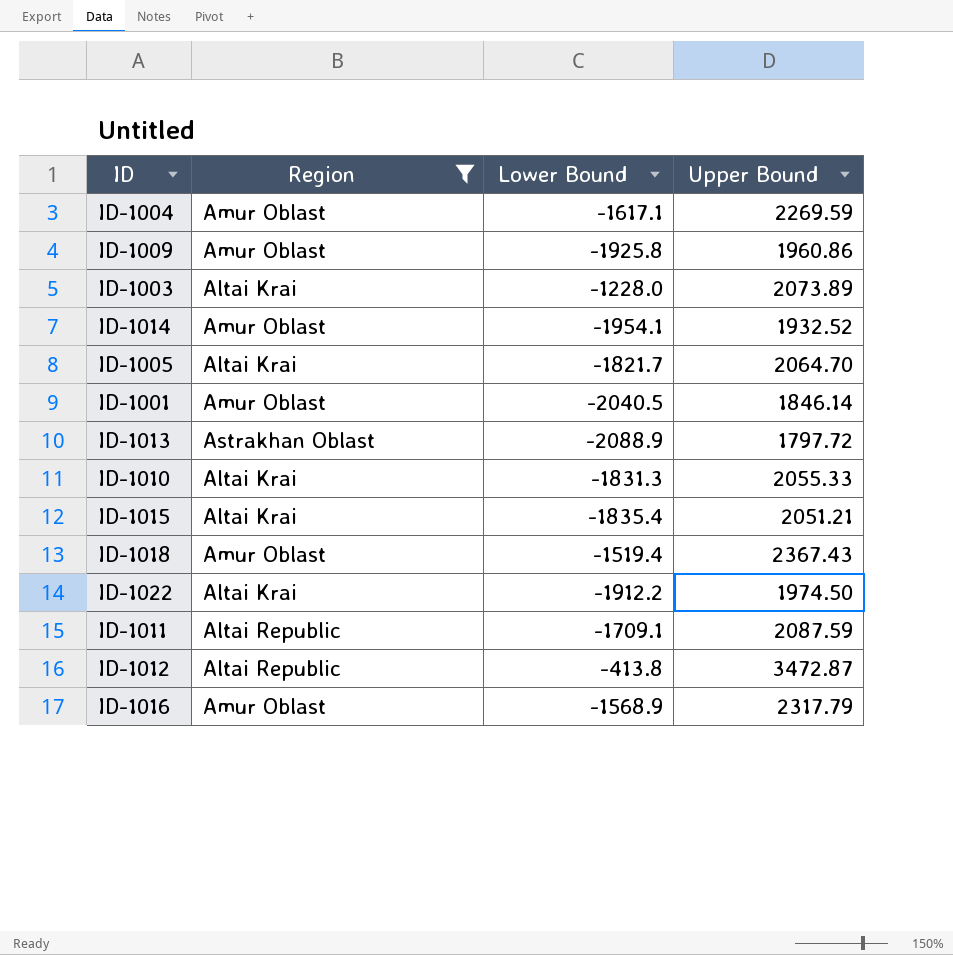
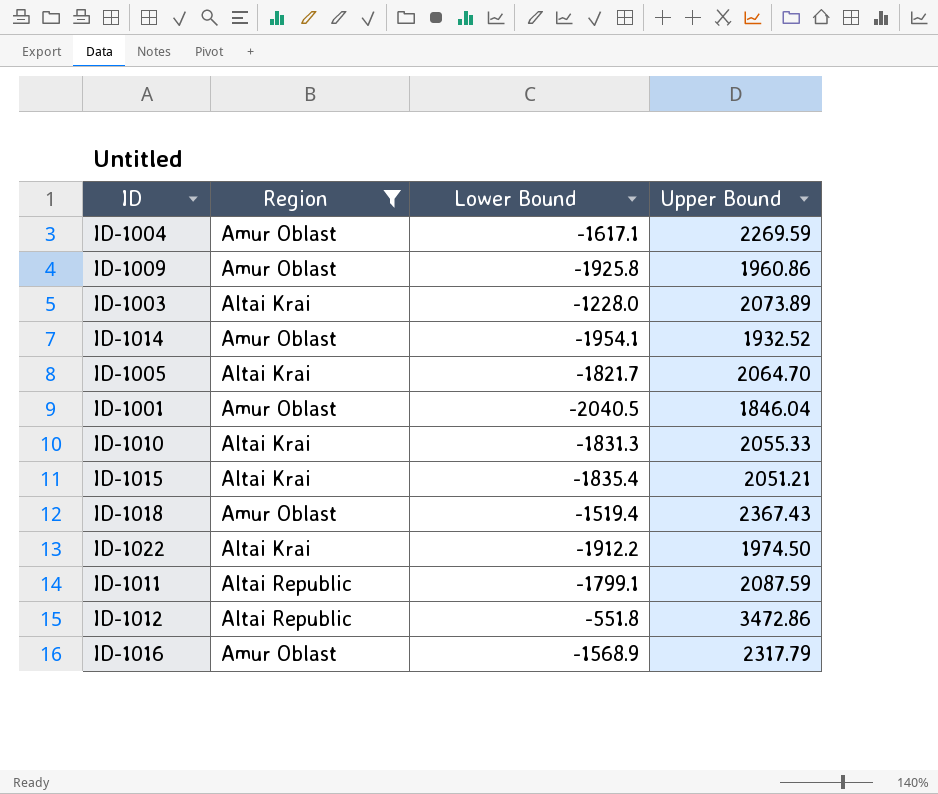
row ID-1013: Astrakhan Oblast | -2088.9 | 1797.72 -> none
ID-1001 | Upper Bound: 1846.14 -> 1846.04
ID-1011 | Lower Bound: -1709.1 -> -1799.1
ID-1012 | Lower Bound: -413.8 -> -551.8
ID-1012 | Upper Bound: 3472.87 -> 3472.86

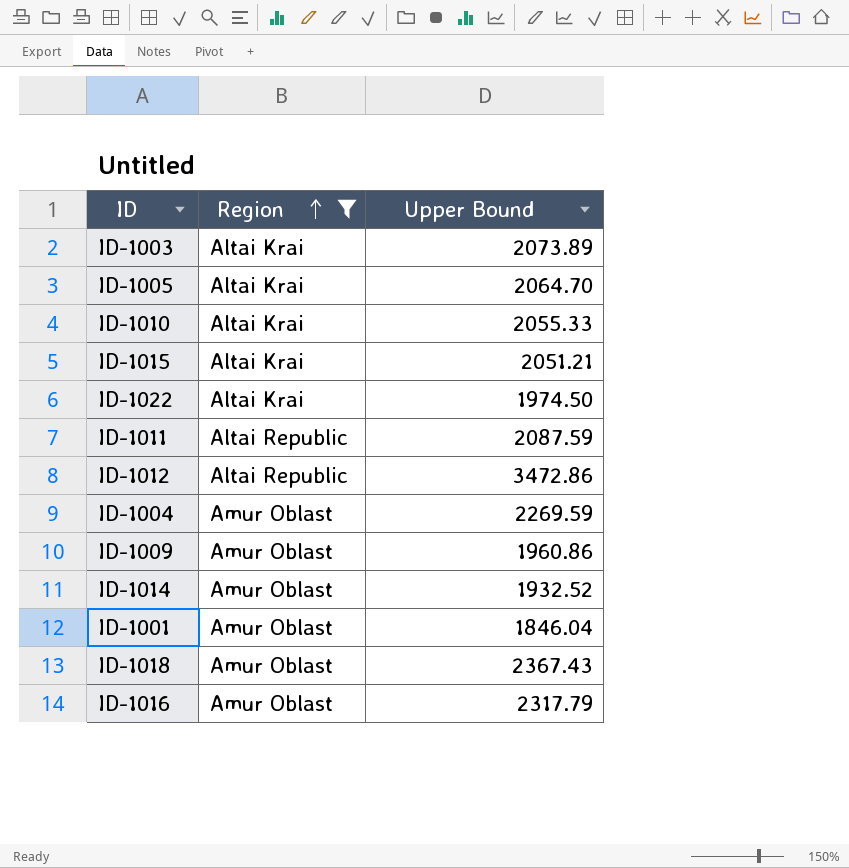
row order: none -> Region ascending
column Lower Bound | position: 3 -> none

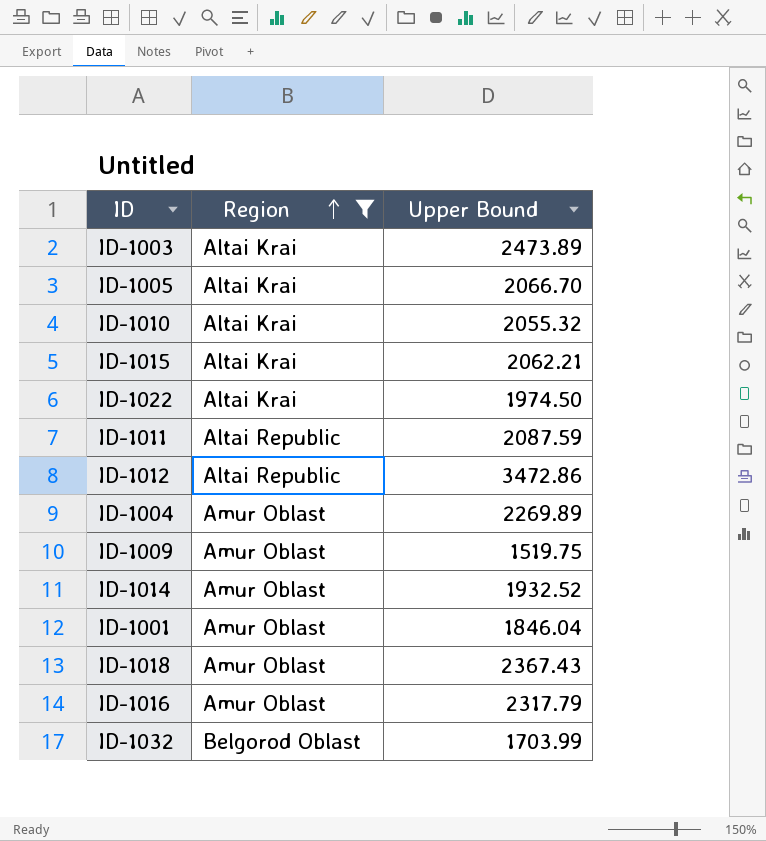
ID-1003 | Upper Bound: 2073.89 -> 2473.89
ID-1005 | Upper Bound: 2064.70 -> 2066.70
ID-1010 | Upper Bound: 2055.33 -> 2055.32
ID-1015 | Upper Bound: 2051.21 -> 2062.21
ID-1004 | Upper Bound: 2269.59 -> 2269.89
ID-1009 | Upper Bound: 1960.86 -> 1519.75
row ID-1032: none -> Belgorod Oblast | 1703.99

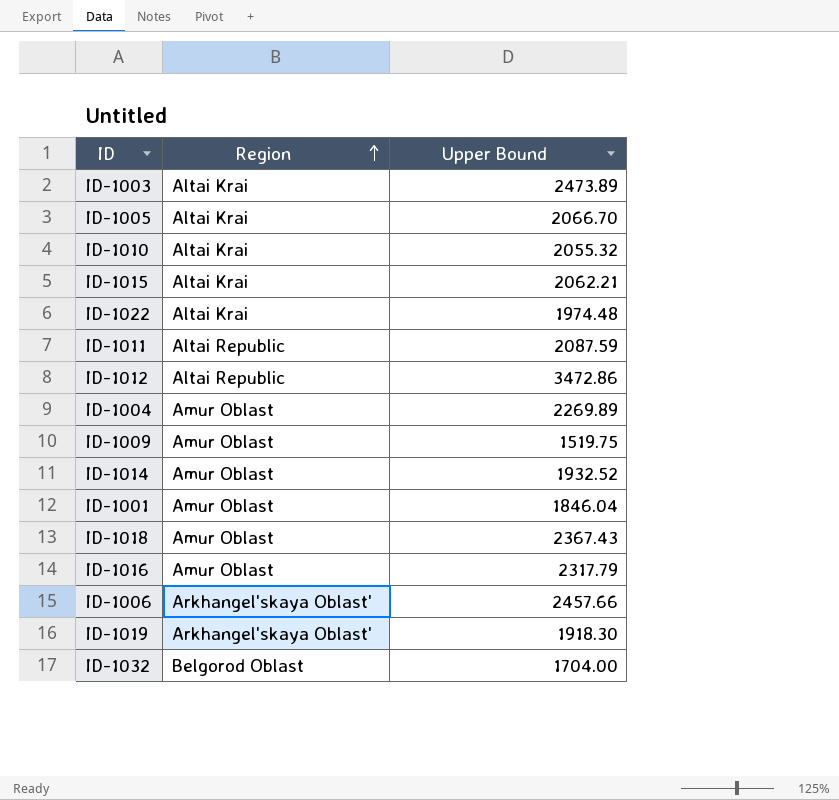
filter: Region != Arkhangel'skaya Oblast' -> none
ID-1022 | Upper Bound: 1974.50 -> 1974.48
ID-1032 | Upper Bound: 1703.99 -> 1704.00

